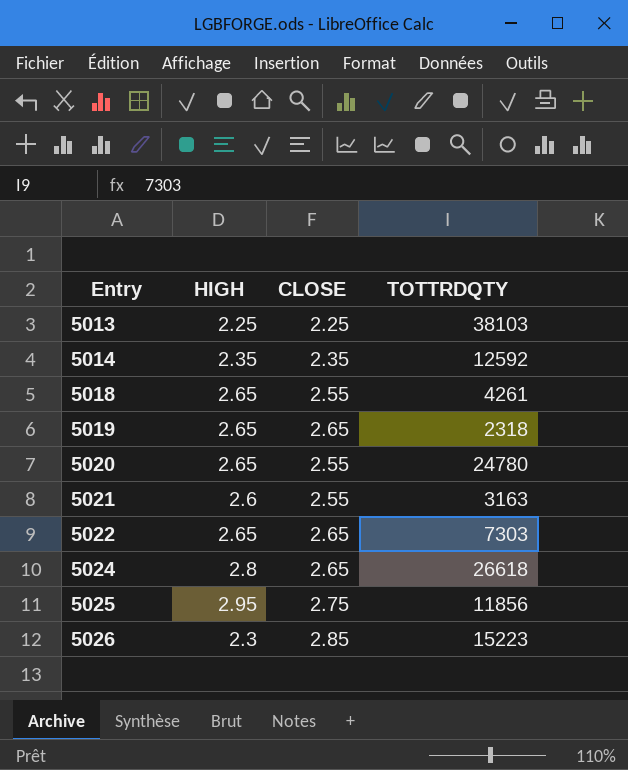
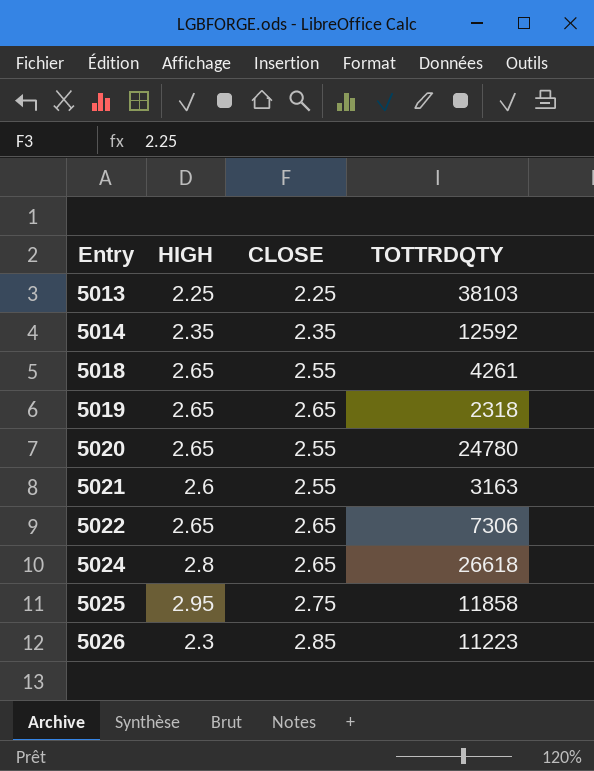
5022 | TOTTRDQTY: 7303 -> 7306
5025 | TOTTRDQTY: 11856 -> 11858
5026 | TOTTRDQTY: 15223 -> 11223

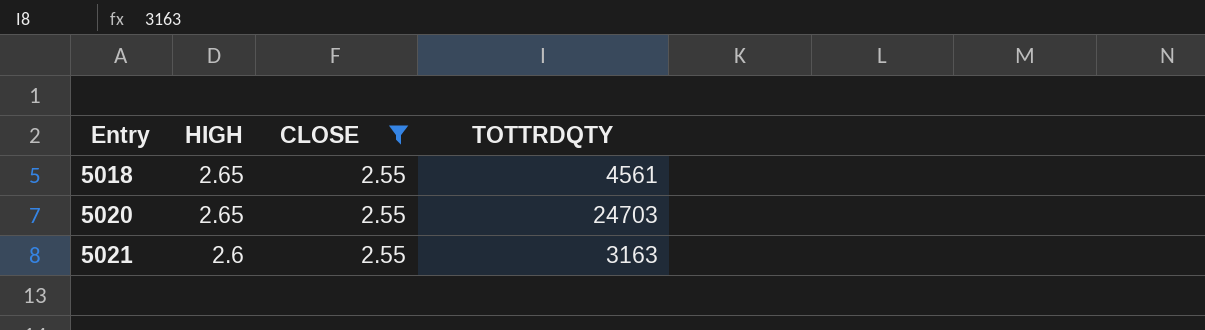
filter: none -> CLOSE = 2.55
5018 | TOTTRDQTY: 4261 -> 4561
5020 | TOTTRDQTY: 24780 -> 24703

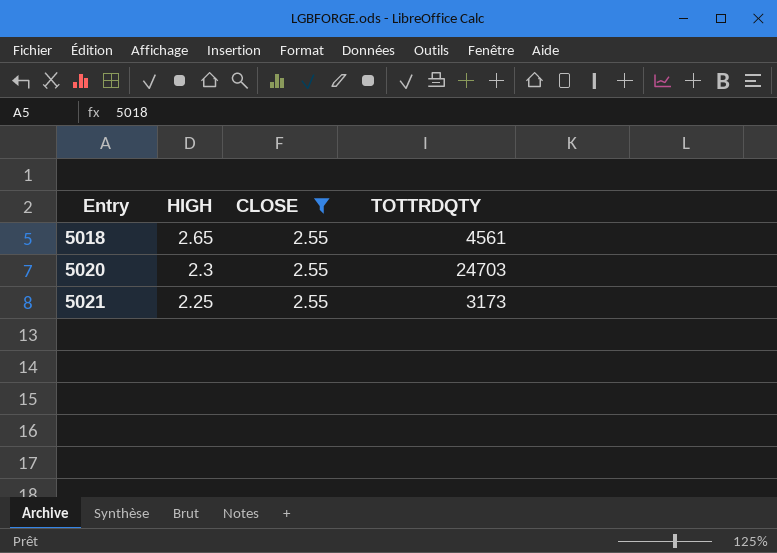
5020 | HIGH: 2.65 -> 2.3
5021 | HIGH: 2.6 -> 2.25
5021 | TOTTRDQTY: 3163 -> 3173

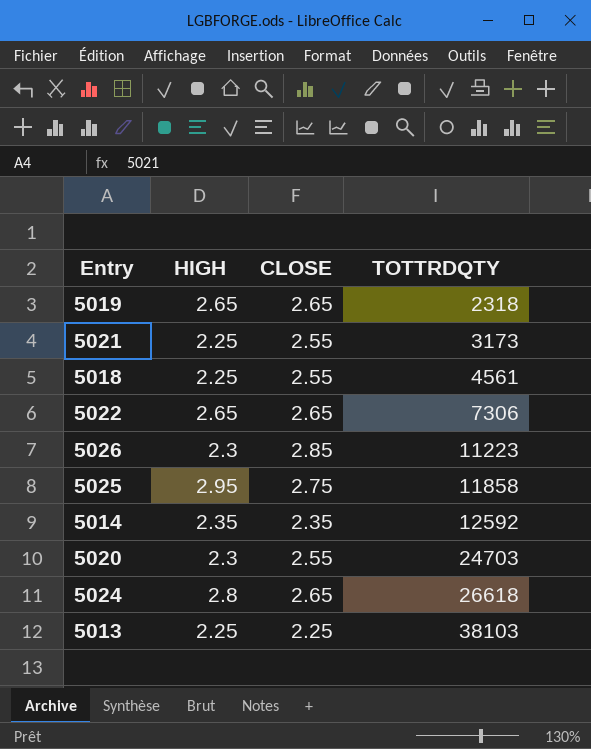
filter: CLOSE = 2.55 -> none
row order: Entry ascending -> TOTTRDQTY ascending
5018 | HIGH: 2.65 -> 2.25

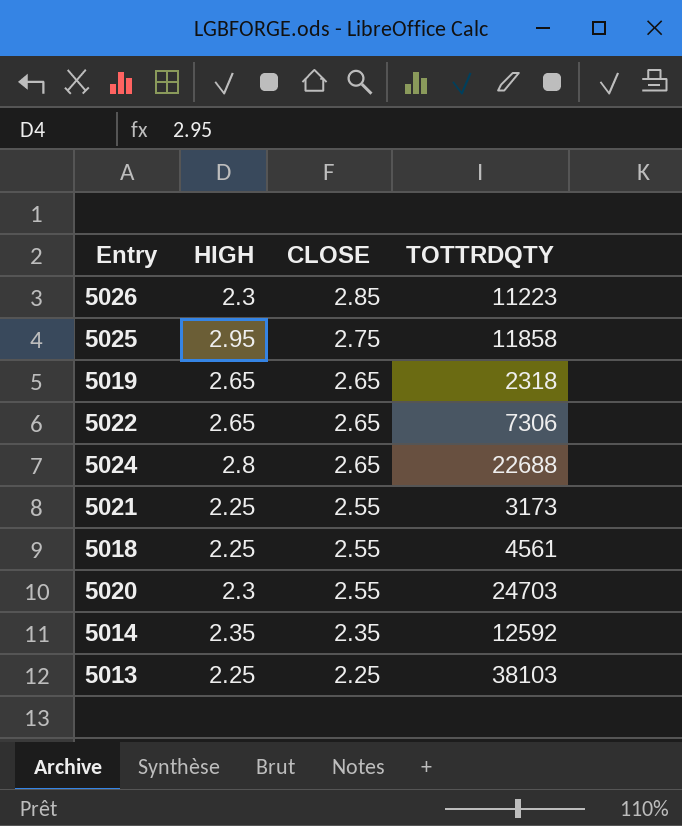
row order: TOTTRDQTY ascending -> CLOSE descending
5024 | TOTTRDQTY: 26618 -> 22688

